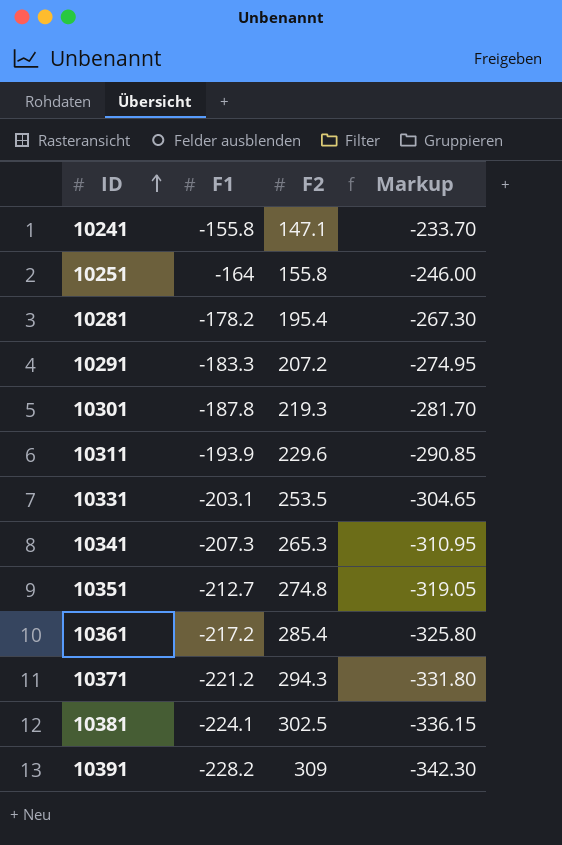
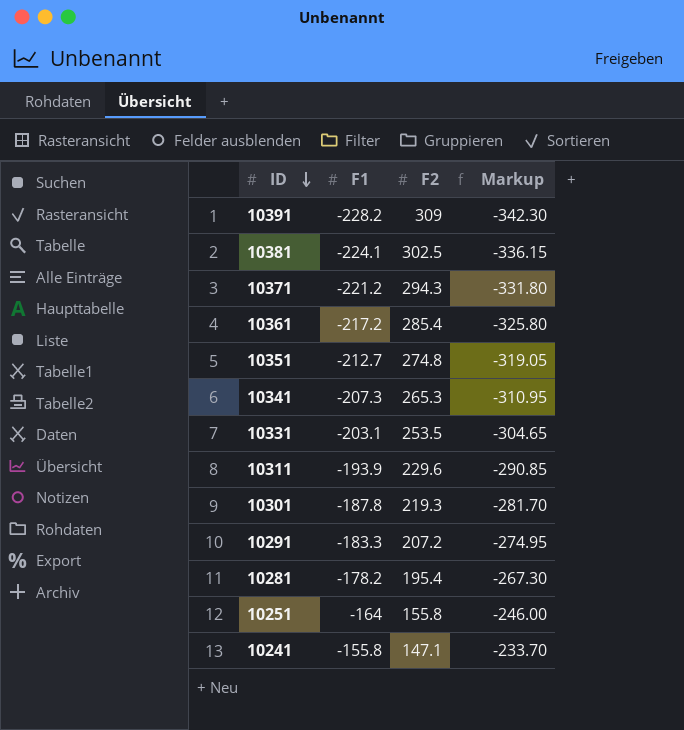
row order: ID ascending -> ID descending

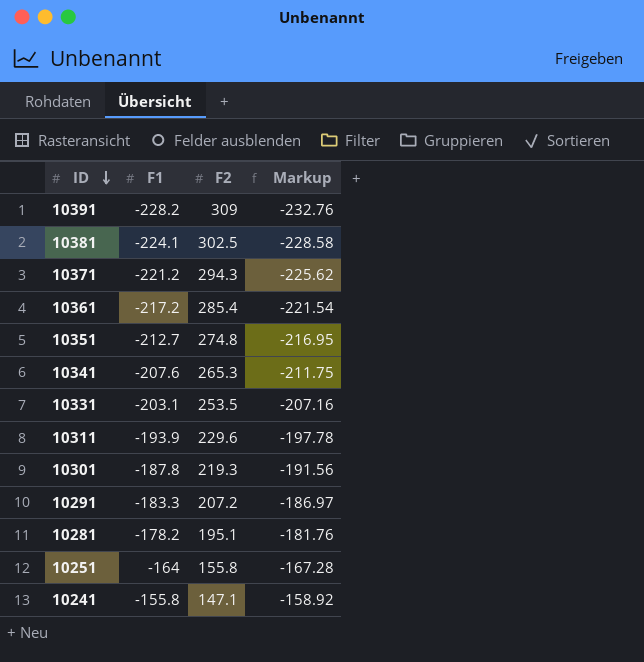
column Markup | formula: [F1] * 1.5 -> [F1] * 1.02
10341 | F1: -207.3 -> -207.6
10281 | F2: 195.4 -> 195.1

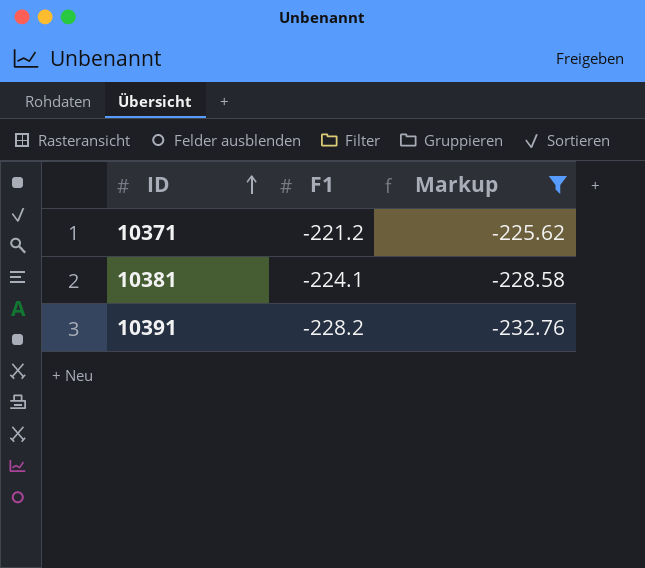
filter: none -> Markup <= -225.62
row order: ID descending -> ID ascending
column F2 | position: 3 -> none

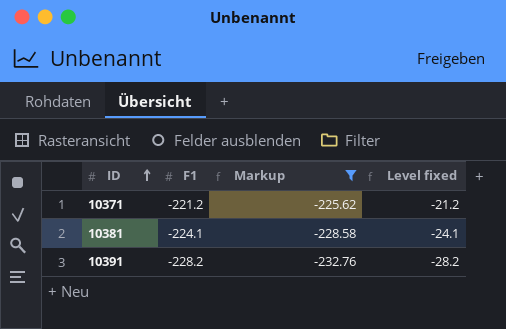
column Level fixed | formula: none -> [F1] + 200

